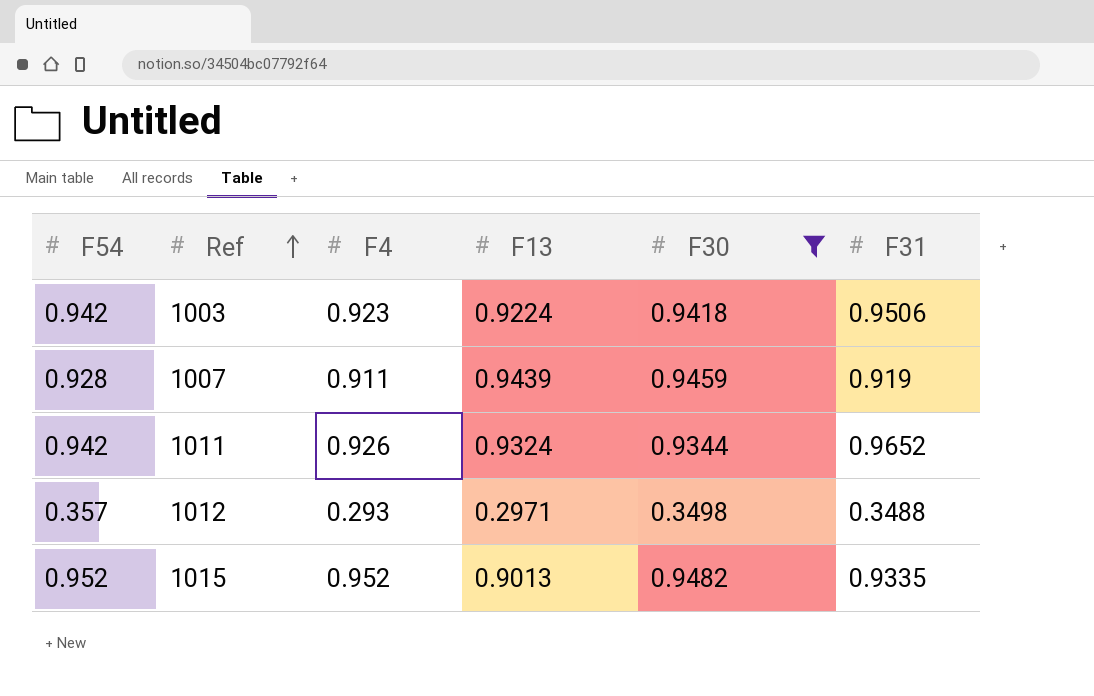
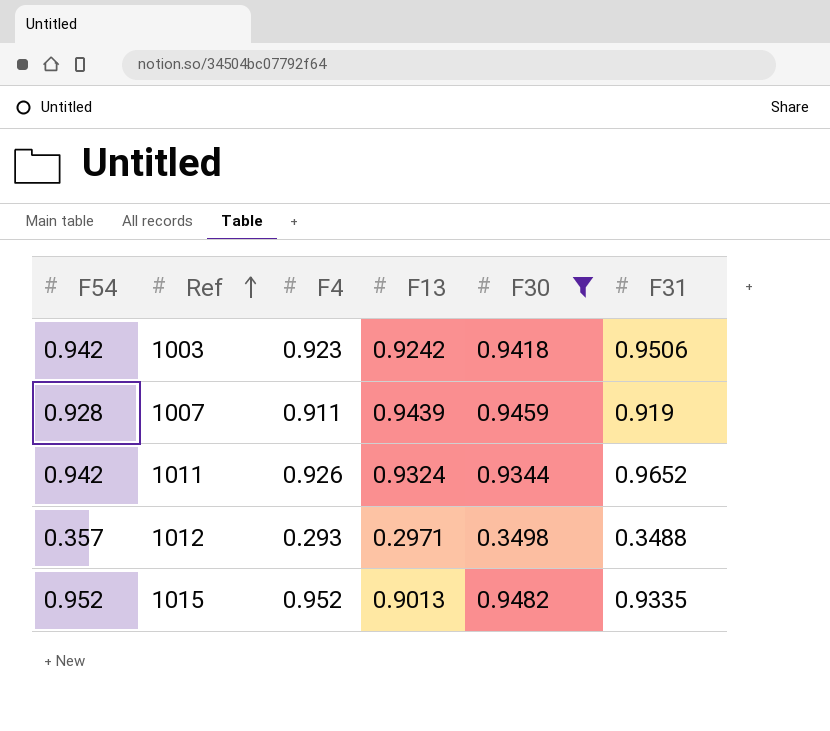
1003 | F13: 0.9224 -> 0.9242

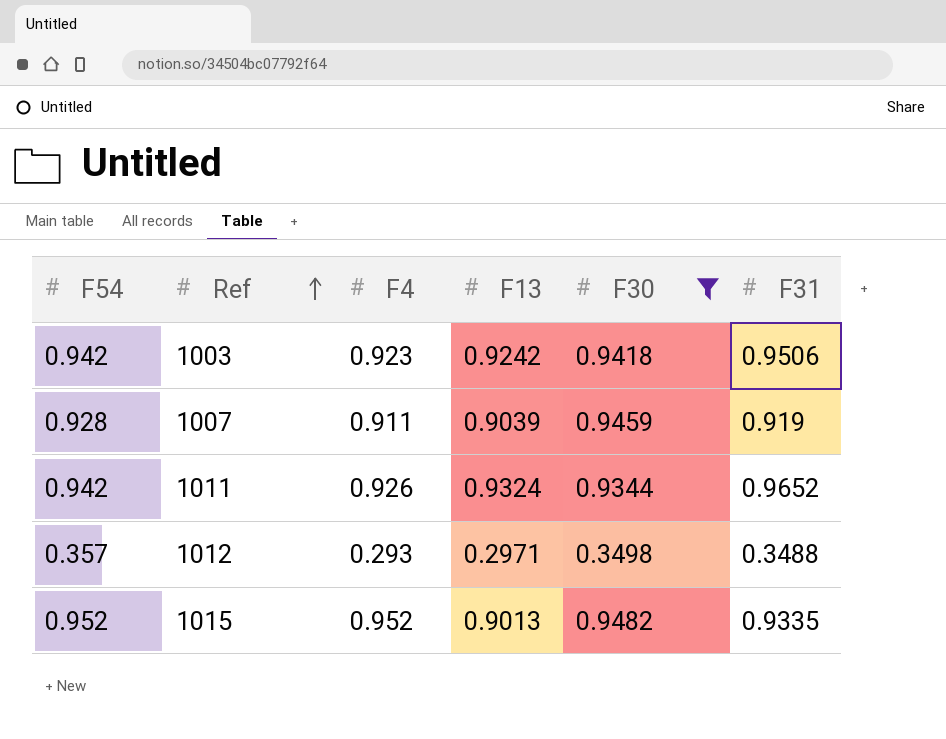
1007 | F13: 0.9439 -> 0.9039

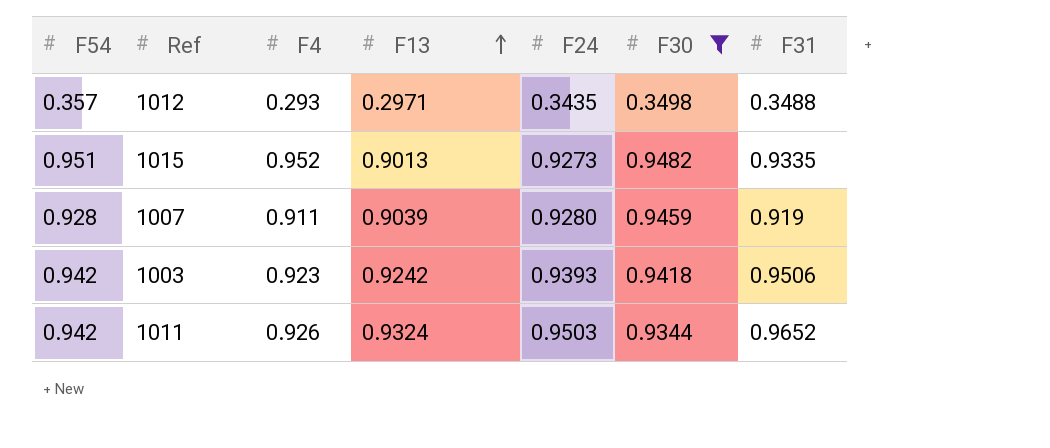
row order: Ref ascending -> F13 ascending
column F24 | position: none -> 5
1015 | F54: 0.952 -> 0.951

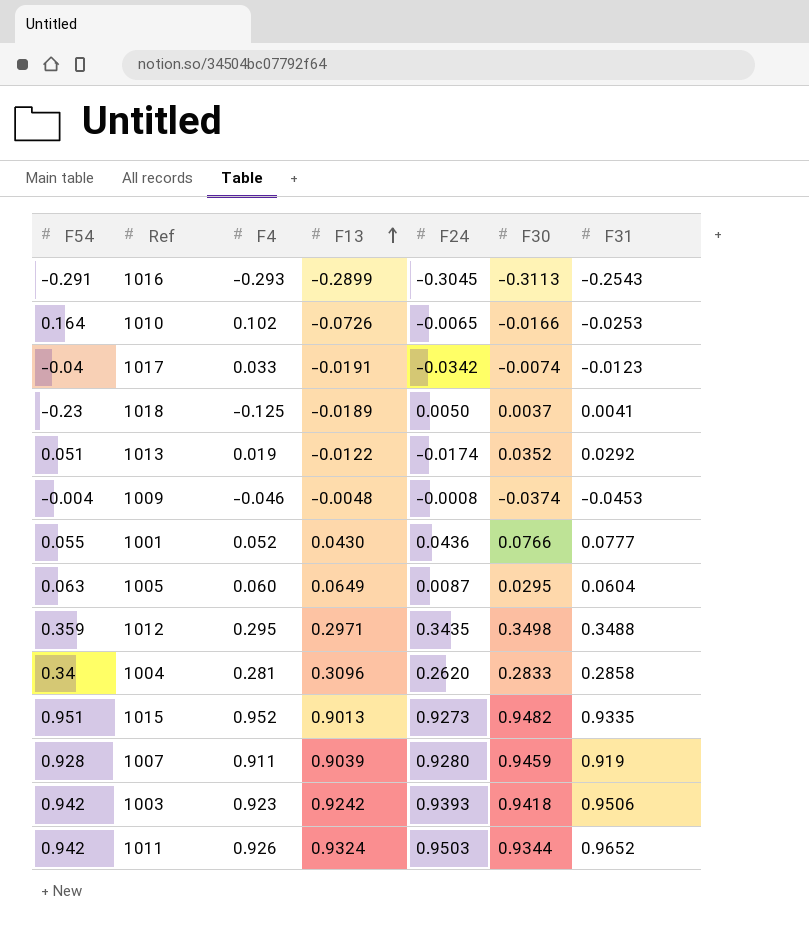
filter: F30 >= 0.3498 -> none
1012 | F54: 0.357 -> 0.359
1012 | F4: 0.293 -> 0.295

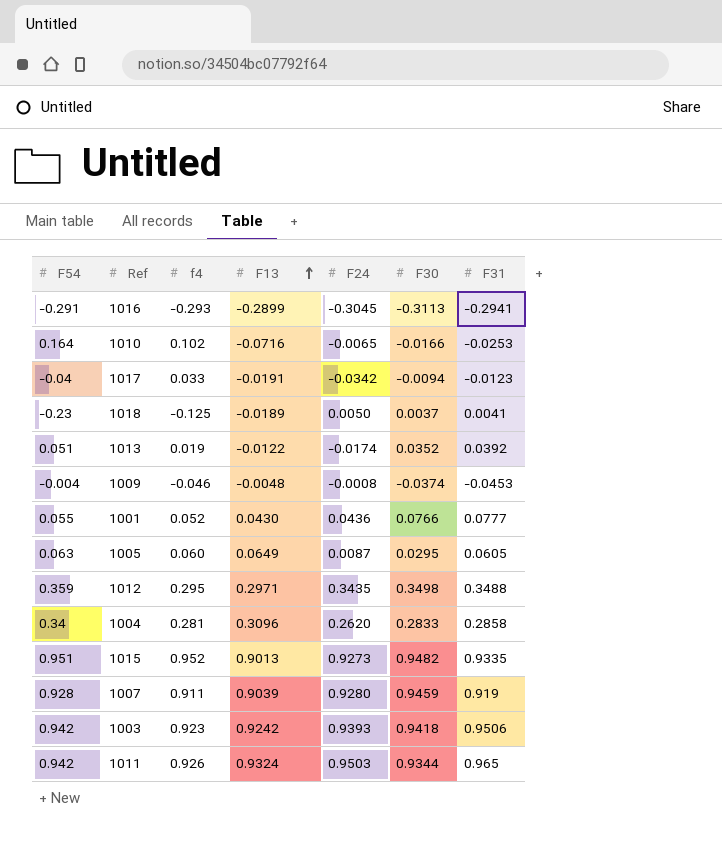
column name: F4 -> f4
1016 | F31: -0.2543 -> -0.2941
1010 | F13: -0.0726 -> -0.0716
1017 | F30: -0.0074 -> -0.0094
1013 | F31: 0.0292 -> 0.0392
1005 | F31: 0.0604 -> 0.0605
1011 | F31: 0.9652 -> 0.965

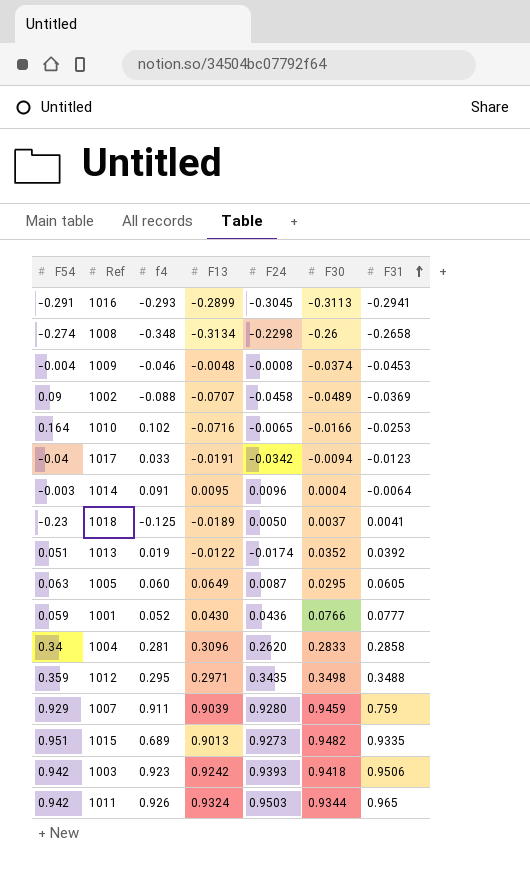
row order: F13 ascending -> F31 ascending
row 1008: none -> -0.274 | -0.348 | -0.3134 | -0.2298 | -0.26 | -0.2658
row 1002: none -> 0.09 | -0.088 | -0.0707 | -0.0458 | -0.0489 | -0.0369
row 1014: none -> -0.003 | 0.091 | 0.0095 | 0.0096 | 0.0004 | -0.0064
1001 | F54: 0.055 -> 0.059
1007 | F54: 0.928 -> 0.929
1007 | F31: 0.919 -> 0.759
1015 | f4: 0.952 -> 0.689

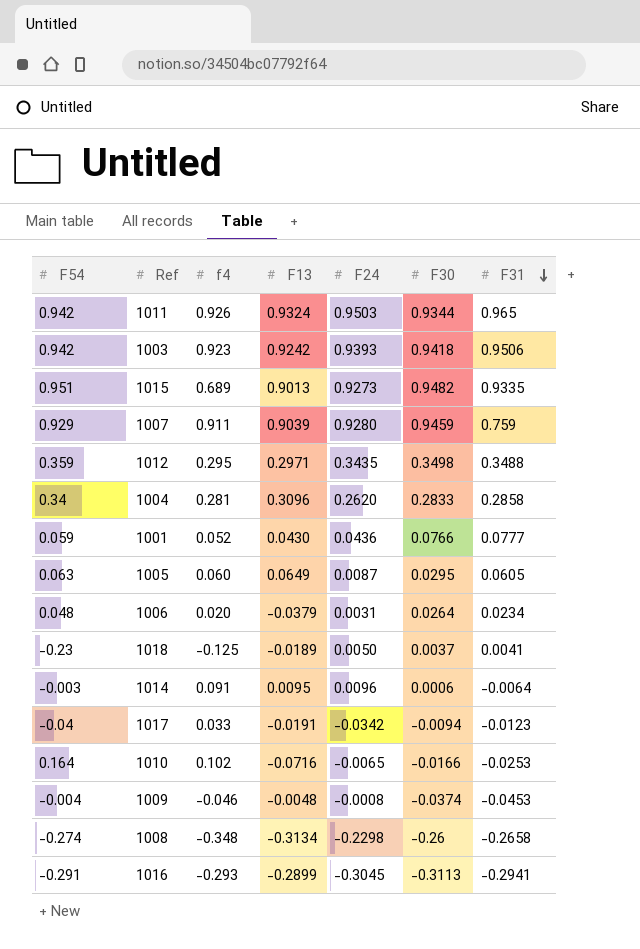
row order: F31 ascending -> F31 descending
row 1002: 0.09 | -0.088 | -0.0707 | -0.0458 | -0.0489 | -0.0369 -> none
row 1013: 0.051 | 0.019 | -0.0122 | -0.0174 | 0.0352 | 0.0392 -> none
row 1006: none -> 0.048 | 0.020 | -0.0379 | 0.0031 | 0.0264 | 0.0234
1014 | F30: 0.0004 -> 0.0006

